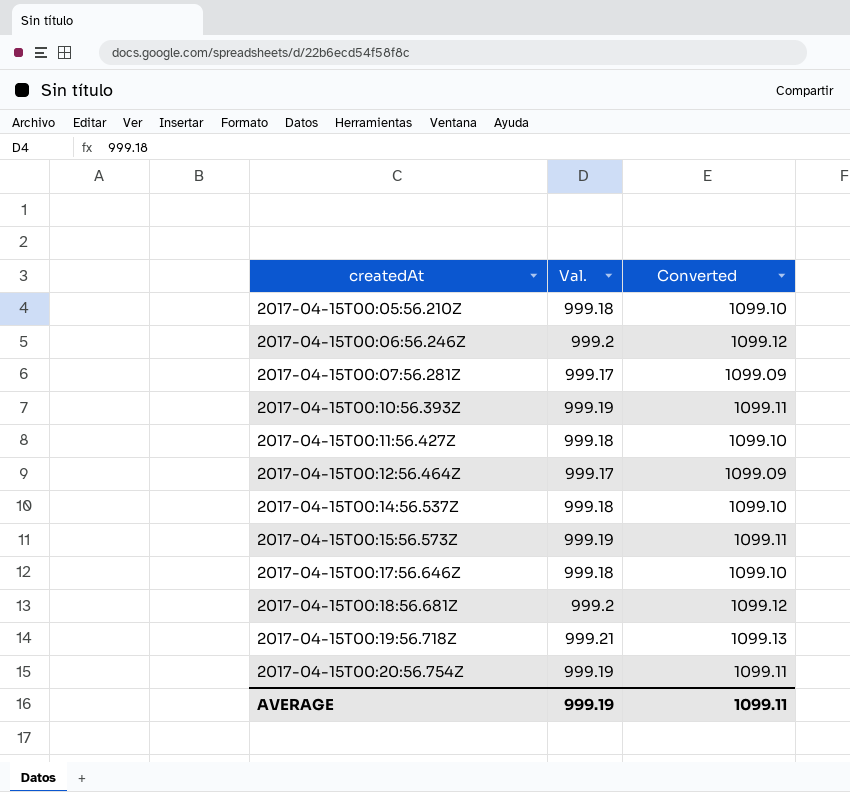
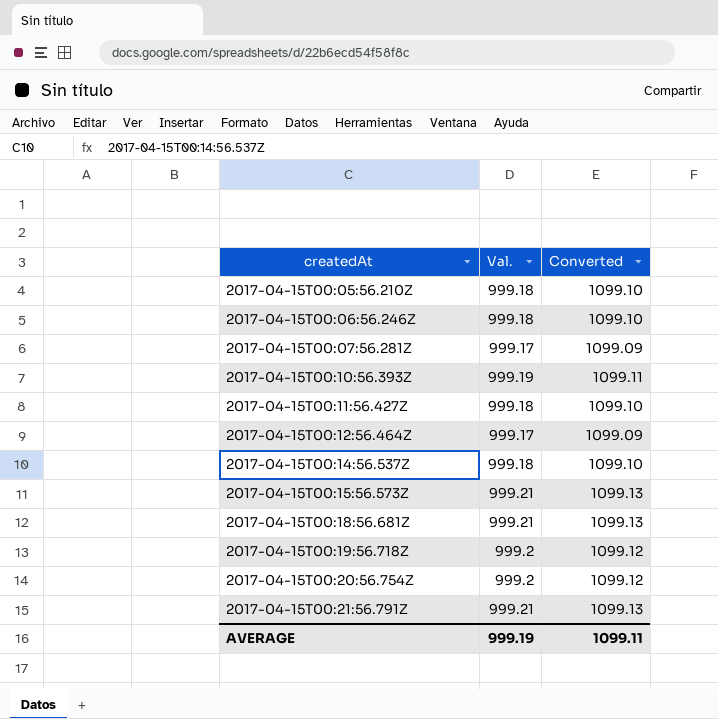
row 2017-04-15T00:17:56.646Z: 999.18 | 1099.10 -> none
2017-04-15T00:06:56.246Z | Val.: 999.2 -> 999.18
2017-04-15T00:06:56.246Z | Converted: 1099.12 -> 1099.10
2017-04-15T00:15:56.573Z | Val.: 999.19 -> 999.21
2017-04-15T00:15:56.573Z | Converted: 1099.11 -> 1099.13
2017-04-15T00:18:56.681Z | Val.: 999.2 -> 999.21
2017-04-15T00:18:56.681Z | Converted: 1099.12 -> 1099.13
2017-04-15T00:19:56.718Z | Val.: 999.21 -> 999.2
2017-04-15T00:19:56.718Z | Converted: 1099.13 -> 1099.12
2017-04-15T00:20:56.754Z | Val.: 999.19 -> 999.2
2017-04-15T00:20:56.754Z | Converted: 1099.11 -> 1099.12
row 2017-04-15T00:21:56.791Z: none -> 999.21 | 1099.13

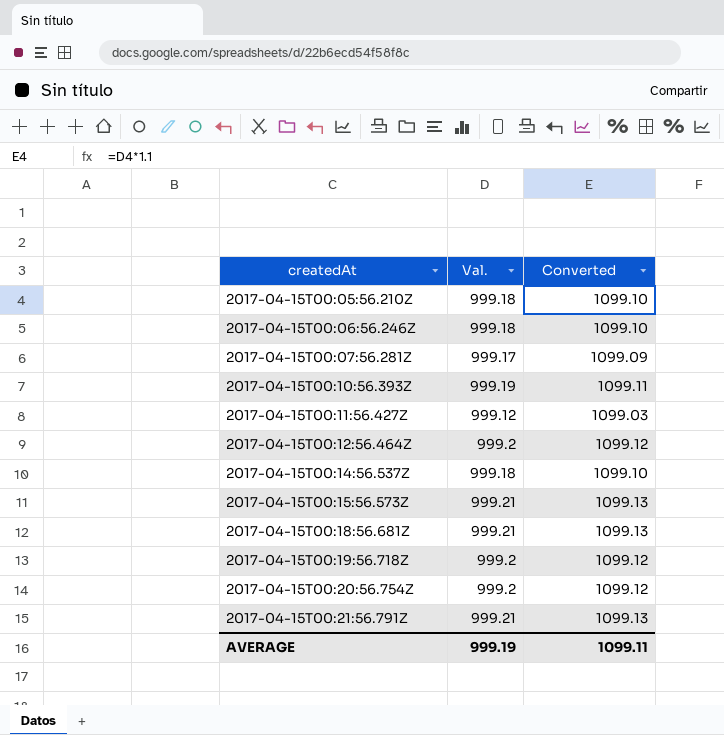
2017-04-15T00:11:56.427Z | Val.: 999.18 -> 999.12
2017-04-15T00:11:56.427Z | Converted: 1099.10 -> 1099.03
2017-04-15T00:12:56.464Z | Val.: 999.17 -> 999.2
2017-04-15T00:12:56.464Z | Converted: 1099.09 -> 1099.12

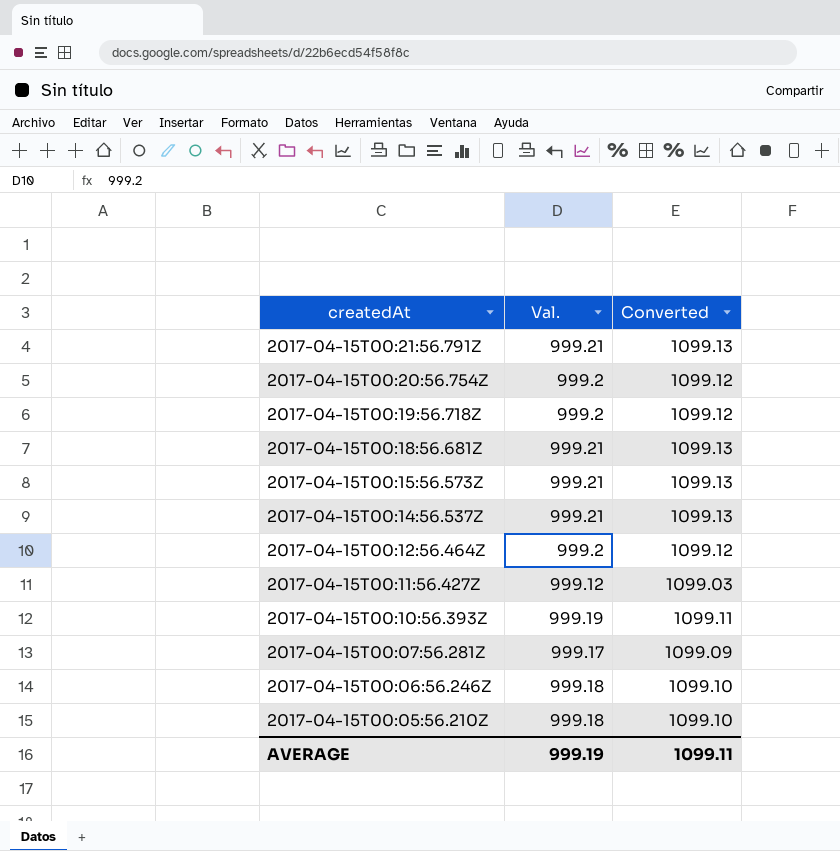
row order: createdAt ascending -> createdAt descending
2017-04-15T00:14:56.537Z | Val.: 999.18 -> 999.21
2017-04-15T00:14:56.537Z | Converted: 1099.10 -> 1099.13

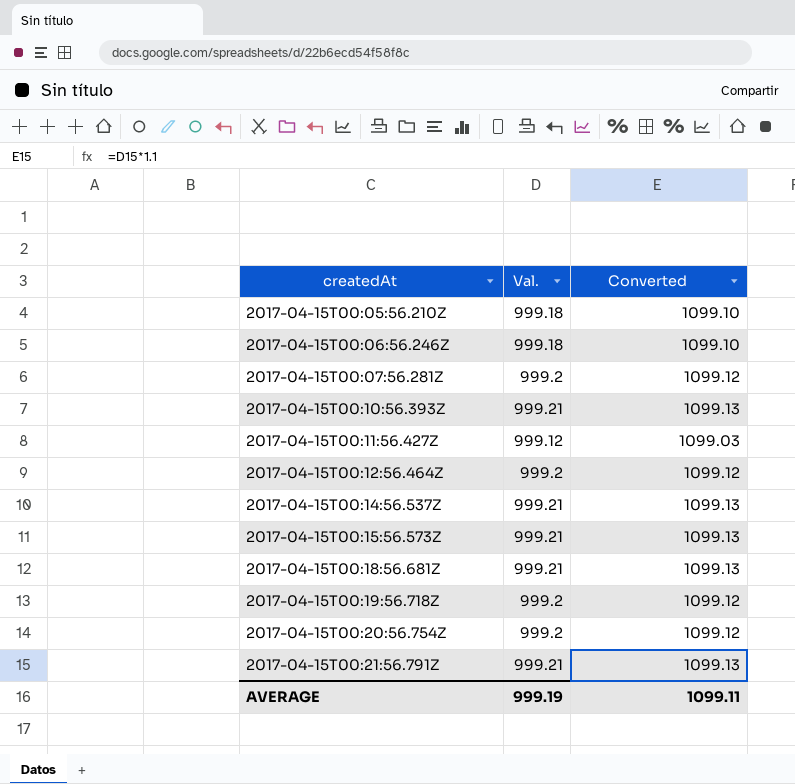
row order: createdAt descending -> createdAt ascending
2017-04-15T00:07:56.281Z | Val.: 999.17 -> 999.2
2017-04-15T00:07:56.281Z | Converted: 1099.09 -> 1099.12
2017-04-15T00:10:56.393Z | Val.: 999.19 -> 999.21
2017-04-15T00:10:56.393Z | Converted: 1099.11 -> 1099.13

